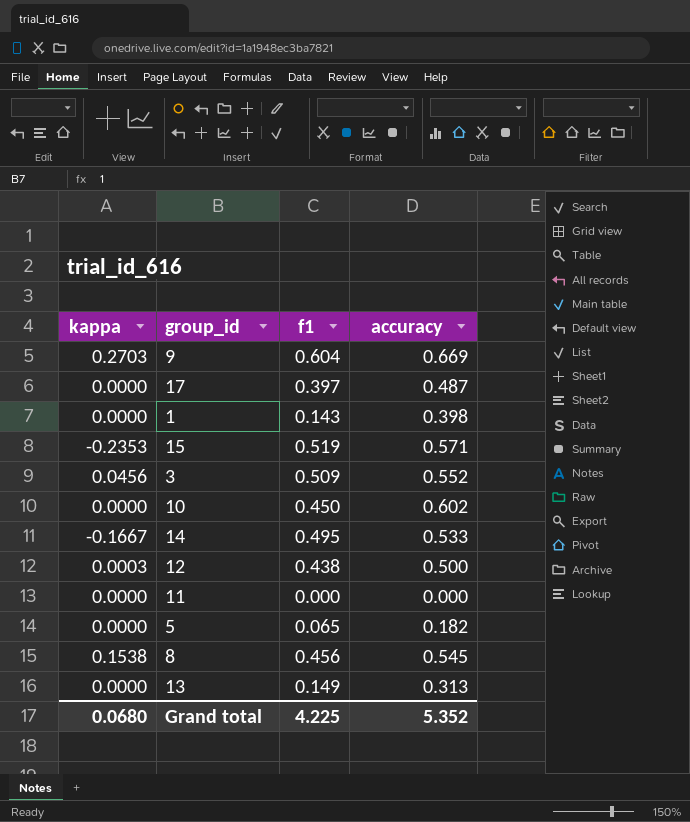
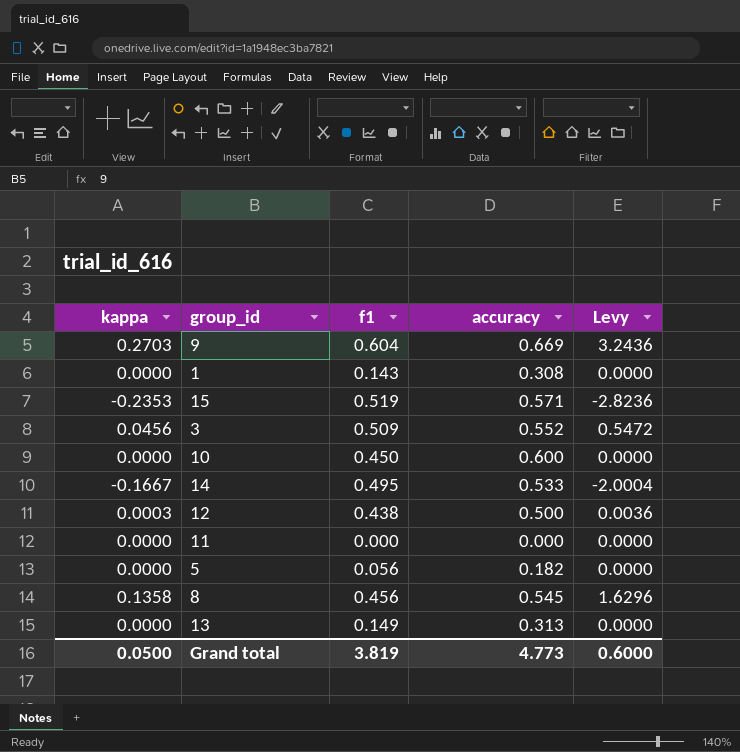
column Levy | formula: none -> [kappa] * 12
row 17: 0.0000 | 0.397 | 0.487 -> none
1 | accuracy: 0.398 -> 0.308
10 | accuracy: 0.602 -> 0.600
5 | f1: 0.065 -> 0.056
8 | kappa: 0.1538 -> 0.1358
Grand total | kappa: 0.0680 -> 0.0500
Grand total | f1: 4.225 -> 3.819
Grand total | accuracy: 5.352 -> 4.773

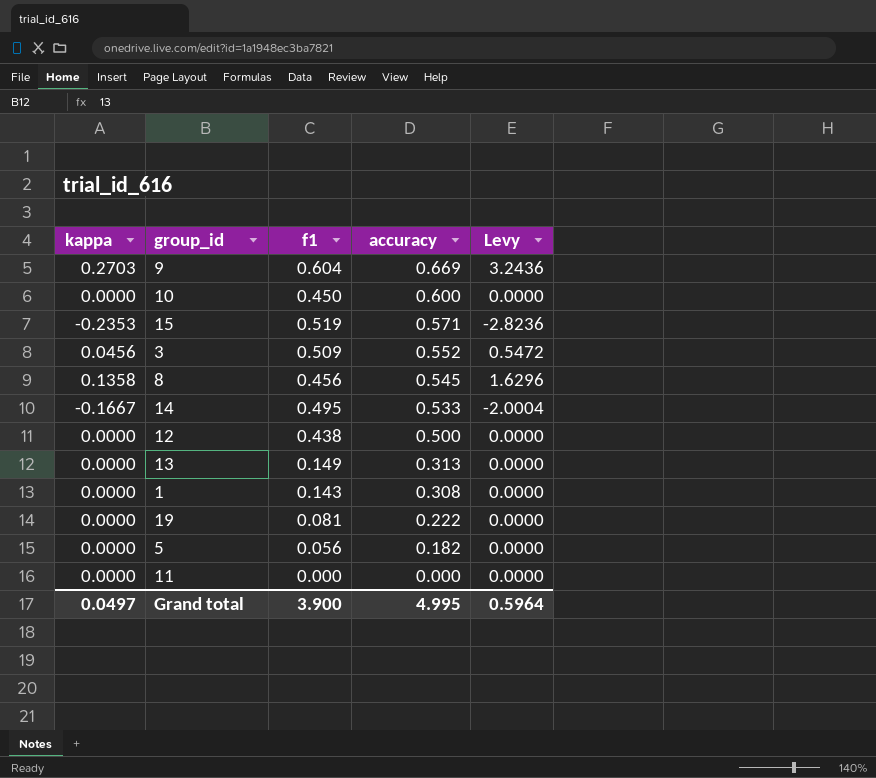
row order: none -> accuracy descending
12 | kappa: 0.0003 -> 0.0000
12 | Levy: 0.0036 -> 0.0000
row 19: none -> 0.0000 | 0.081 | 0.222 | 0.0000
Grand total | kappa: 0.0500 -> 0.0497
Grand total | f1: 3.819 -> 3.900
Grand total | accuracy: 4.773 -> 4.995
Grand total | Levy: 0.6000 -> 0.5964

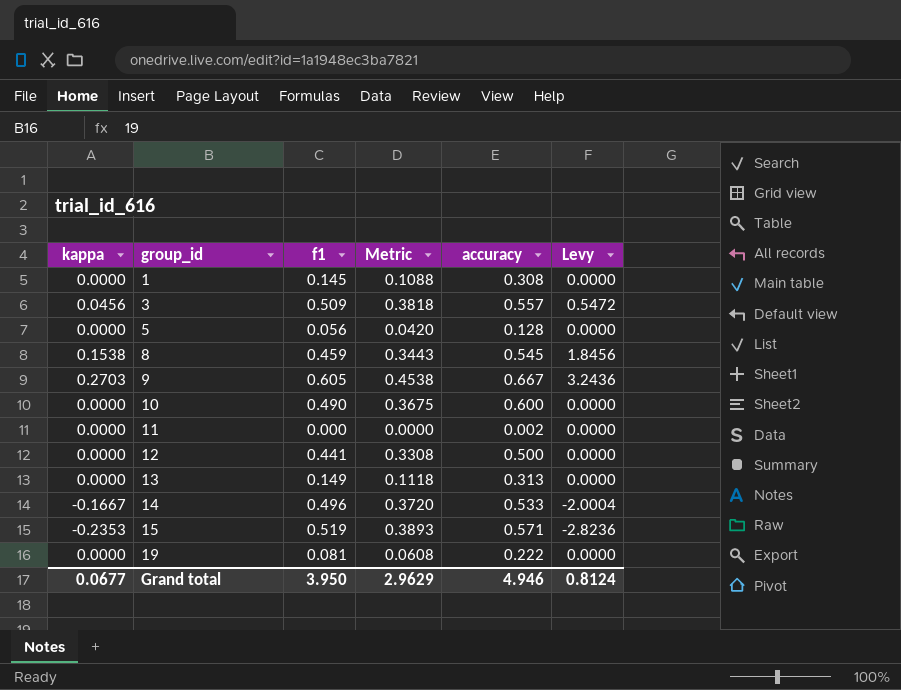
row order: accuracy descending -> group_id ascending
column Metric | formula: none -> [f1] * 0.75
1 | f1: 0.143 -> 0.145
3 | accuracy: 0.552 -> 0.557
5 | accuracy: 0.182 -> 0.128
8 | kappa: 0.1358 -> 0.1538
8 | f1: 0.456 -> 0.459
8 | Levy: 1.6296 -> 1.8456
9 | f1: 0.604 -> 0.605
9 | accuracy: 0.669 -> 0.667
10 | f1: 0.450 -> 0.490
11 | accuracy: 0.000 -> 0.002
12 | f1: 0.438 -> 0.441
14 | f1: 0.495 -> 0.496
Grand total | kappa: 0.0497 -> 0.0677
Grand total | f1: 3.900 -> 3.950
Grand total | accuracy: 4.995 -> 4.946
Grand total | Levy: 0.5964 -> 0.8124

